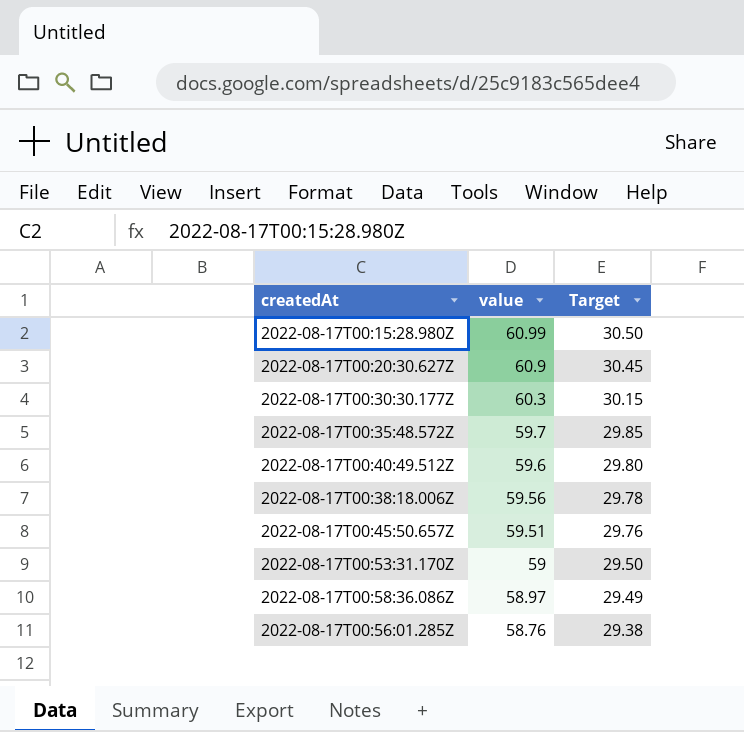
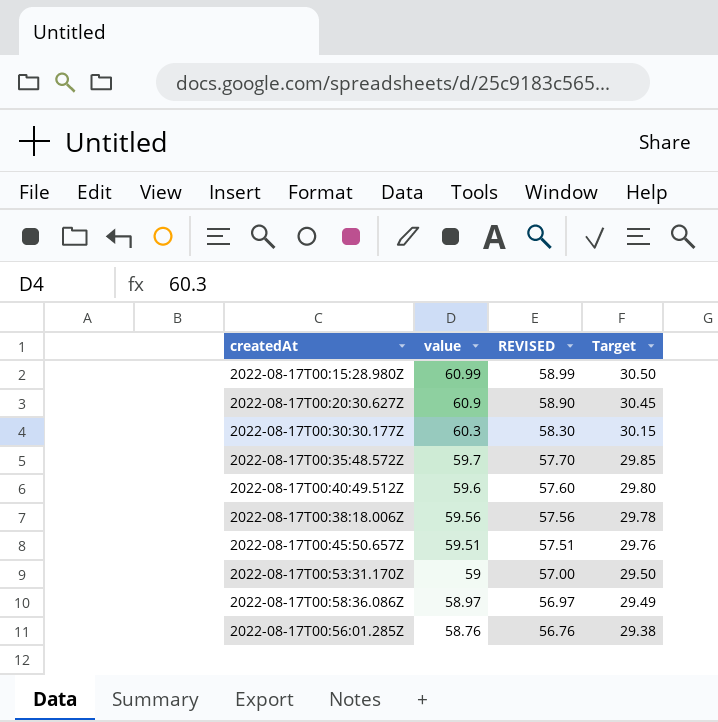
column REVISED | formula: none -> [value] - 2

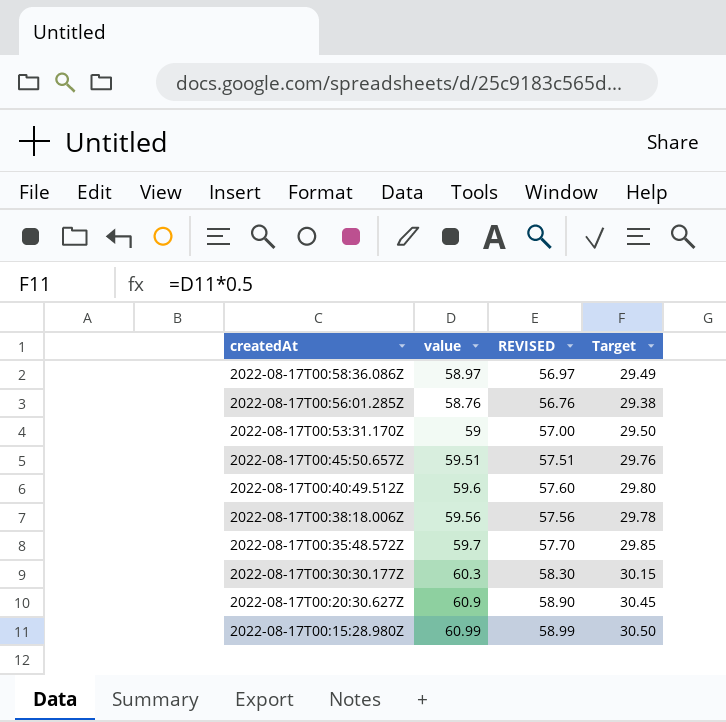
row order: value descending -> createdAt descending

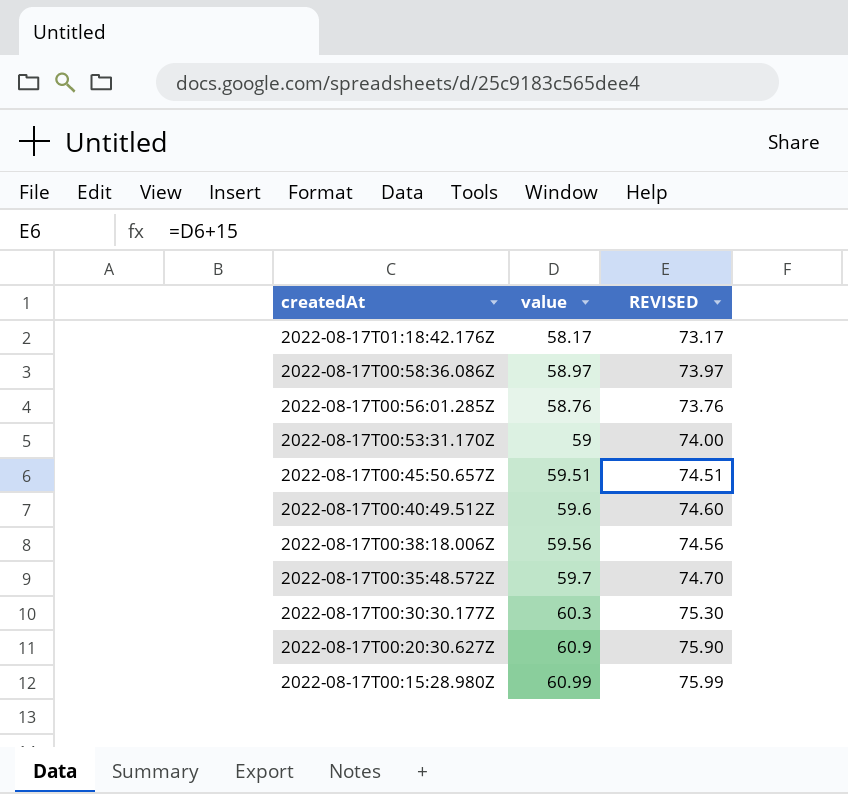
column Target | formula: [value] * 0.5 -> none
column REVISED | formula: [value] - 2 -> [value] + 15
row 2022-08-17T01:18:42.176Z: none -> 58.17 | 73.17

